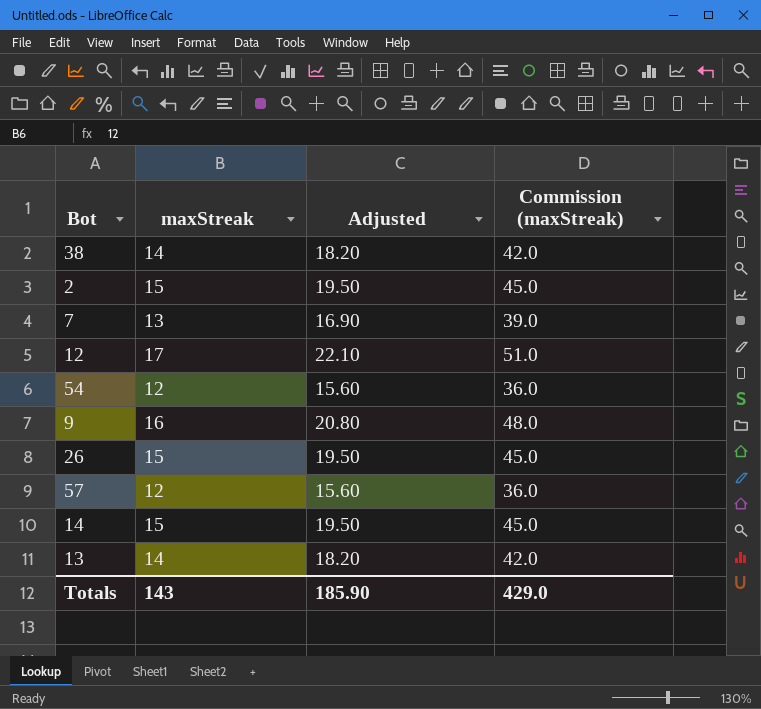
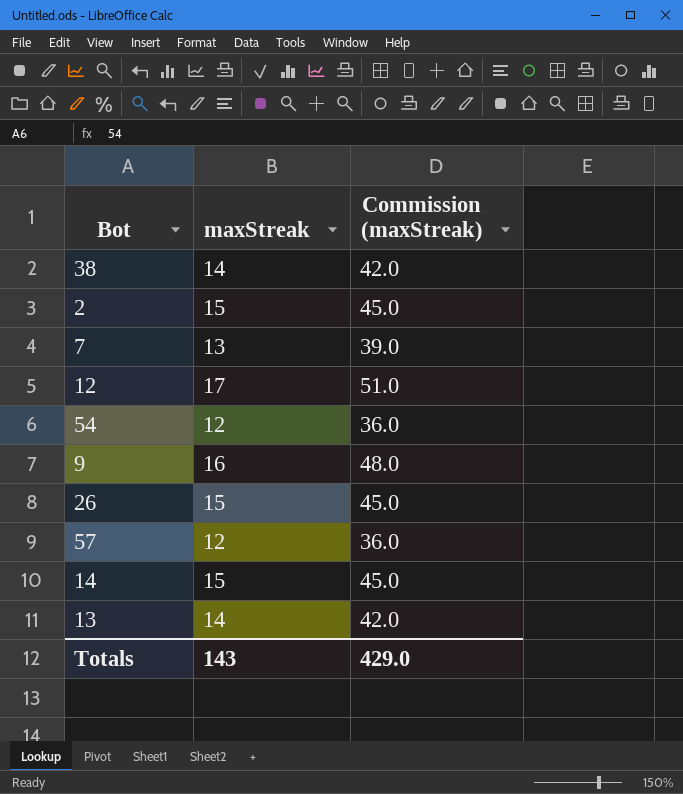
column Adjusted | formula: [maxStreak] * 1.3 -> none

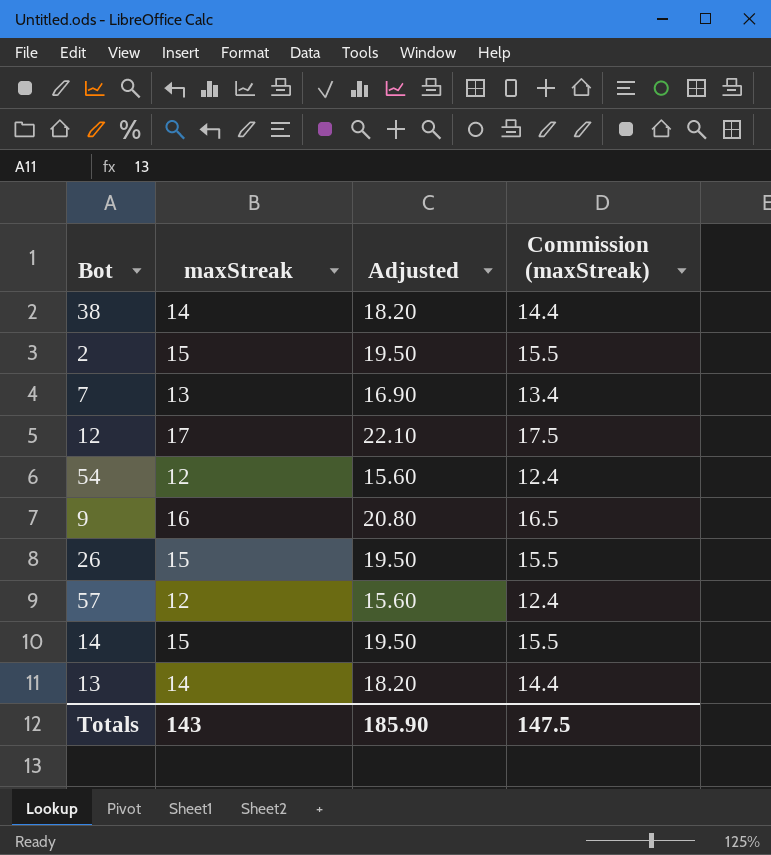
column Adjusted | formula: none -> [maxStreak] * 1.3
column Commission (maxStreak) | formula: [maxStreak] * 3 -> [maxStreak] * 1.03
Totals | Commission (maxStreak): 429.0 -> 147.5

